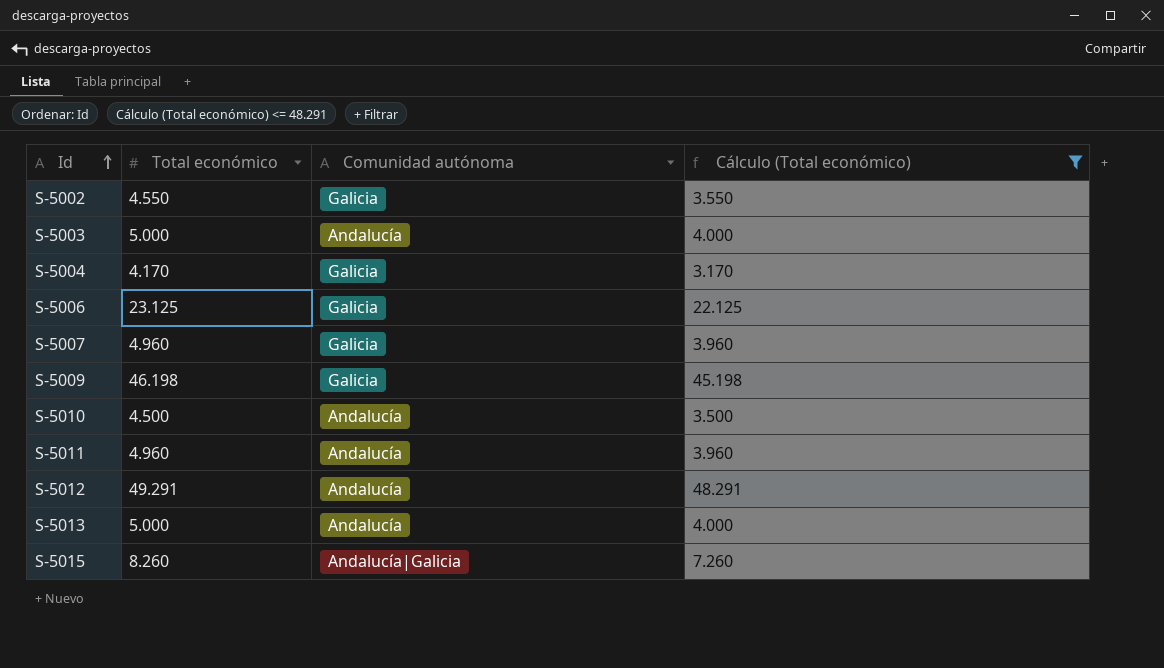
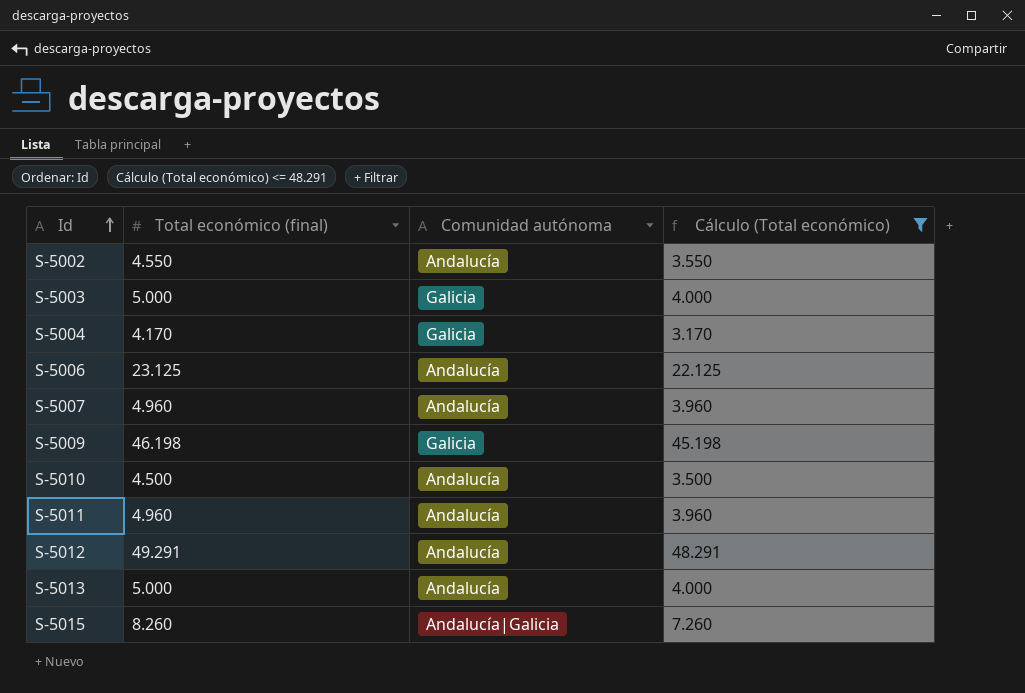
column name: Total económico -> Total económico (final)
S-5002 | Comunidad autónoma: Galicia -> Andalucía
S-5003 | Comunidad autónoma: Andalucía -> Galicia
S-5006 | Comunidad autónoma: Galicia -> Andalucía
S-5007 | Comunidad autónoma: Galicia -> Andalucía

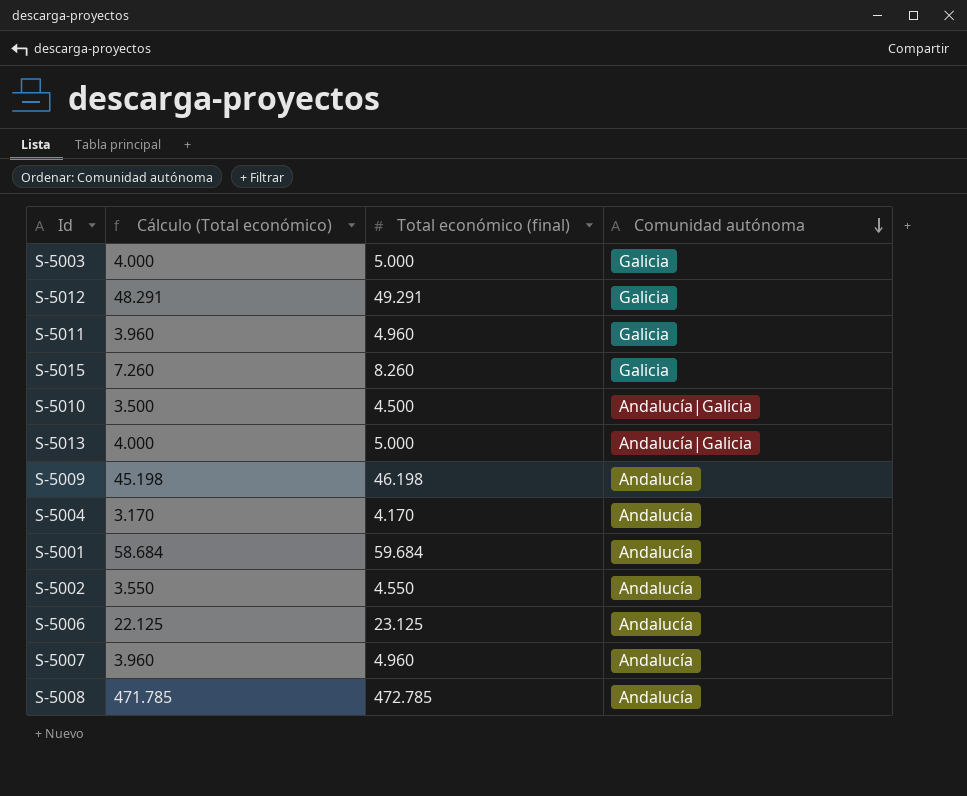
filter: Cálculo (Total económico) <= 48.291 -> none
row order: Id ascending -> Comunidad autónoma descending
column Cálculo (Total económico) | position: 4 -> 2
S-5012 | Comunidad autónoma: Andalucía -> Galicia
S-5011 | Comunidad autónoma: Andalucía -> Galicia
S-5015 | Comunidad autónoma: Andalucía|Galicia -> Galicia
S-5010 | Comunidad autónoma: Andalucía -> Andalucía|Galicia
S-5013 | Comunidad autónoma: Andalucía -> Andalucía|Galicia
S-5009 | Comunidad autónoma: Galicia -> Andalucía
S-5004 | Comunidad autónoma: Galicia -> Andalucía

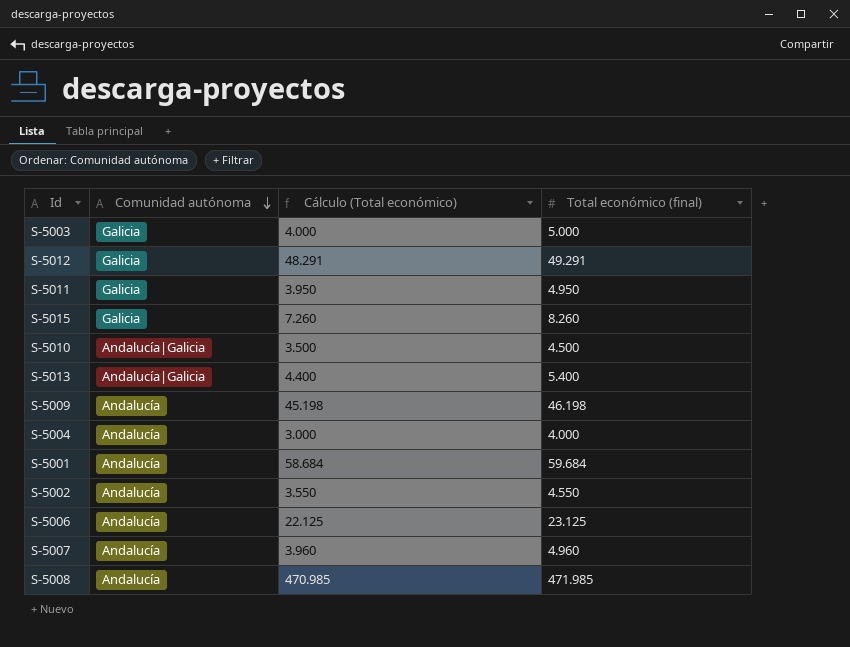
column Comunidad autónoma | position: 4 -> 2
S-5011 | Cálculo (Total económico): 3.960 -> 3.950
S-5011 | Total económico (final): 4.960 -> 4.950
S-5013 | Cálculo (Total económico): 4.000 -> 4.400
S-5013 | Total económico (final): 5.000 -> 5.400
S-5004 | Cálculo (Total económico): 3.170 -> 3.000
S-5004 | Total económico (final): 4.170 -> 4.000
S-5008 | Cálculo (Total económico): 471.785 -> 470.985
S-5008 | Total económico (final): 472.785 -> 471.985

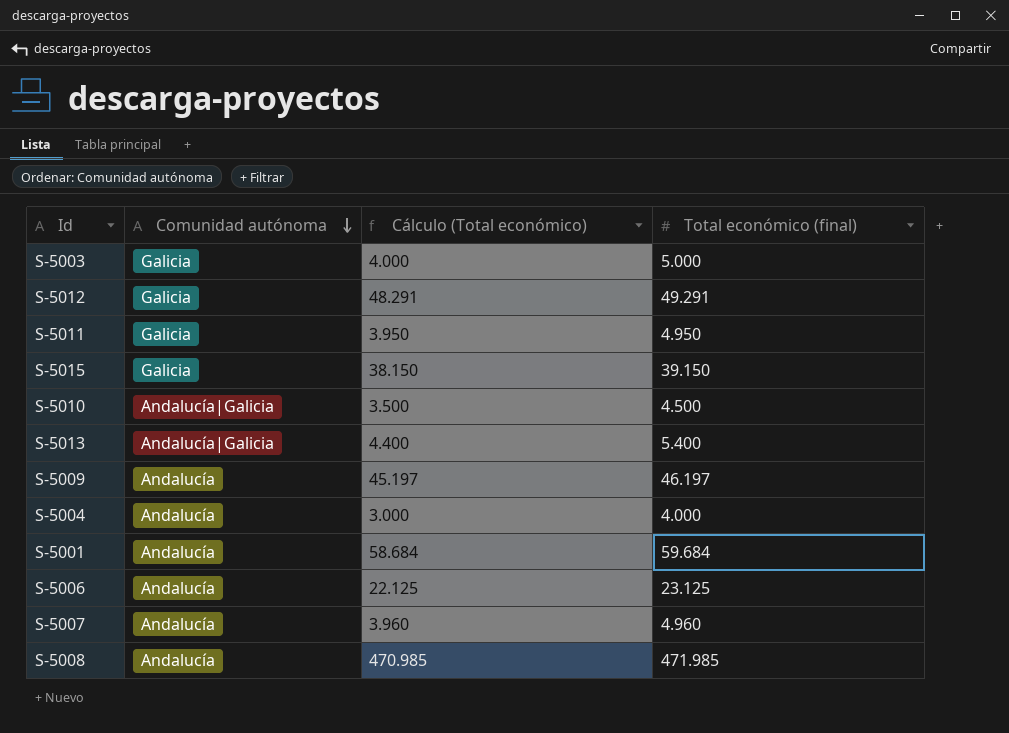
row S-5002: Andalucía | 3.550 | 4.550 -> none
S-5015 | Cálculo (Total económico): 7.260 -> 38.150
S-5015 | Total económico (final): 8.260 -> 39.150
S-5009 | Cálculo (Total económico): 45.198 -> 45.197
S-5009 | Total económico (final): 46.198 -> 46.197

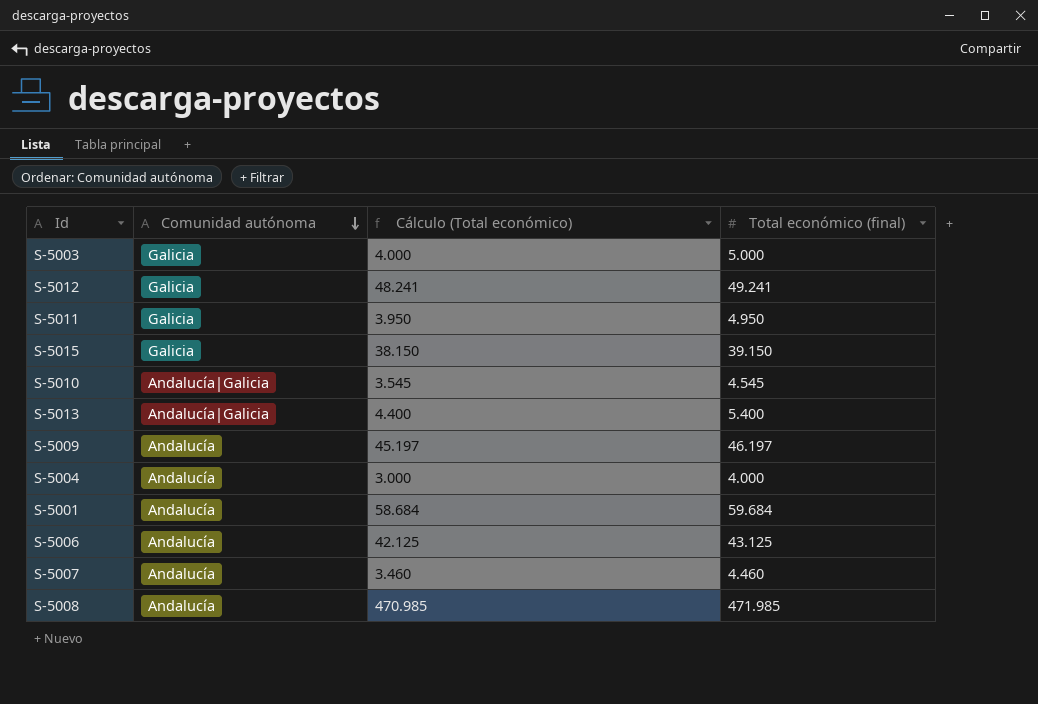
S-5012 | Cálculo (Total económico): 48.291 -> 48.241
S-5012 | Total económico (final): 49.291 -> 49.241
S-5010 | Cálculo (Total económico): 3.500 -> 3.545
S-5010 | Total económico (final): 4.500 -> 4.545
S-5006 | Cálculo (Total económico): 22.125 -> 42.125
S-5006 | Total económico (final): 23.125 -> 43.125
S-5007 | Cálculo (Total económico): 3.960 -> 3.460
S-5007 | Total económico (final): 4.960 -> 4.460

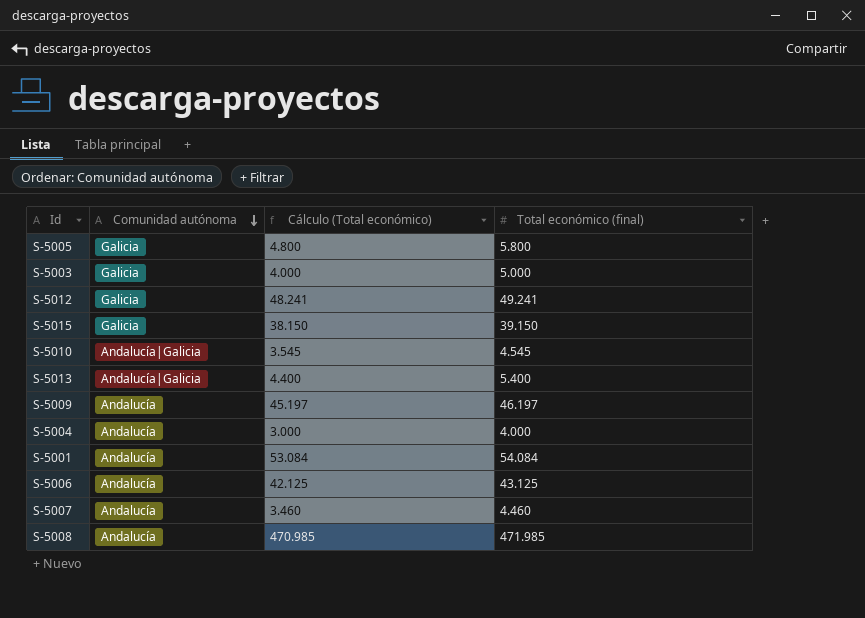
row S-5011: Galicia | 3.950 | 4.950 -> none
row S-5005: none -> Galicia | 4.800 | 5.800
S-5001 | Cálculo (Total económico): 58.684 -> 53.084
S-5001 | Total económico (final): 59.684 -> 54.084

